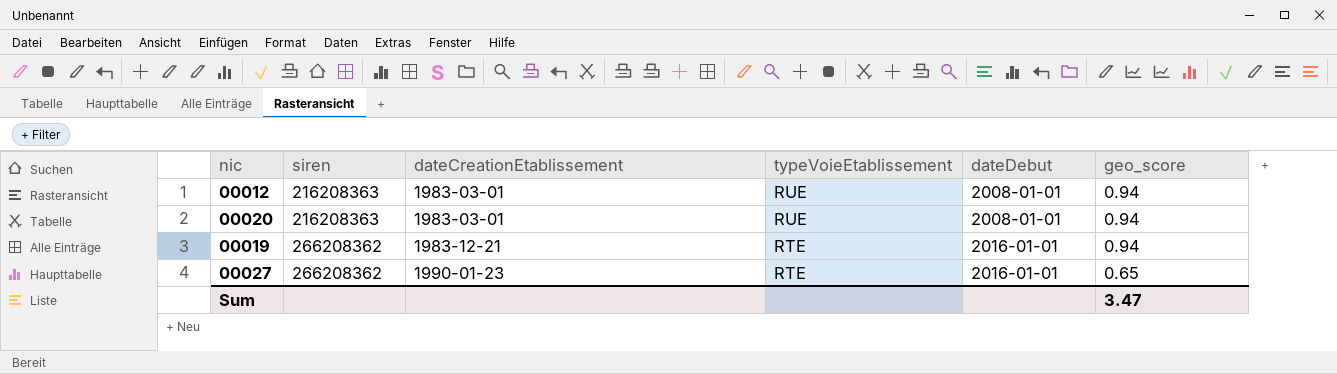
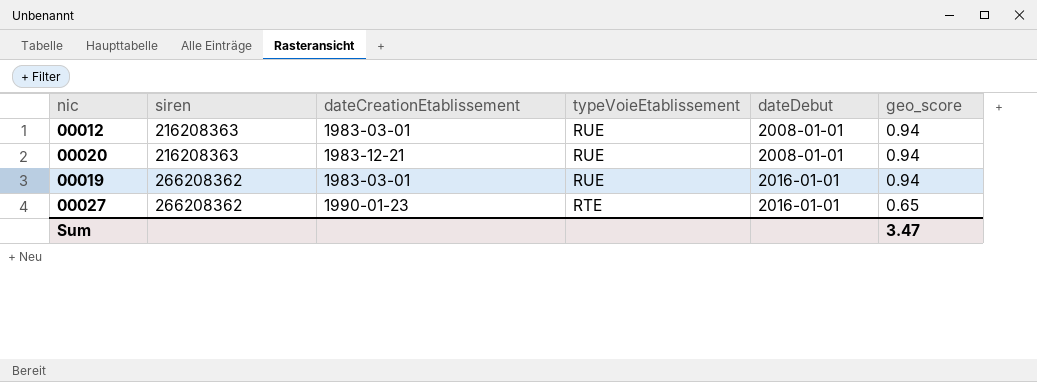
00020 | dateCreationEtablissement: 1983-03-01 -> 1983-12-21
00019 | dateCreationEtablissement: 1983-12-21 -> 1983-03-01
00019 | typeVoieEtablissement: RTE -> RUE

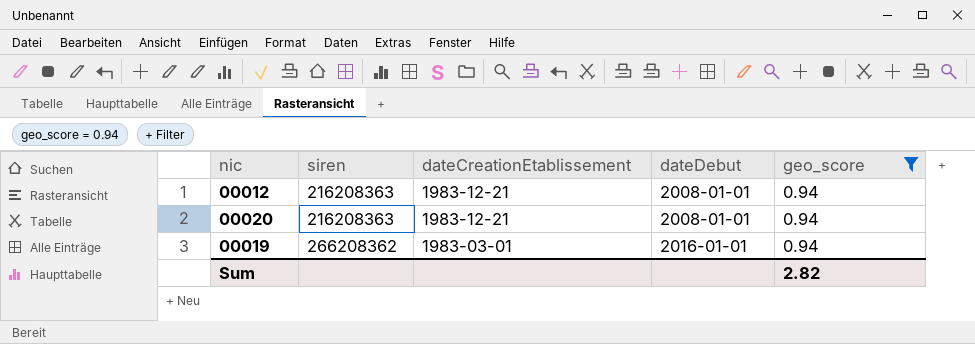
filter: none -> geo_score = 0.94
column typeVoieEtablissement | position: 4 -> none
00012 | dateCreationEtablissement: 1983-03-01 -> 1983-12-21
Sum | geo_score: 3.47 -> 2.82

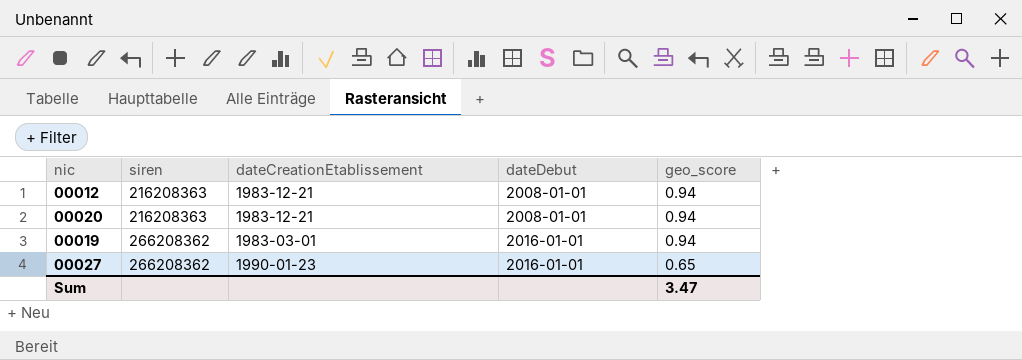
filter: geo_score = 0.94 -> none
Sum | geo_score: 2.82 -> 3.47

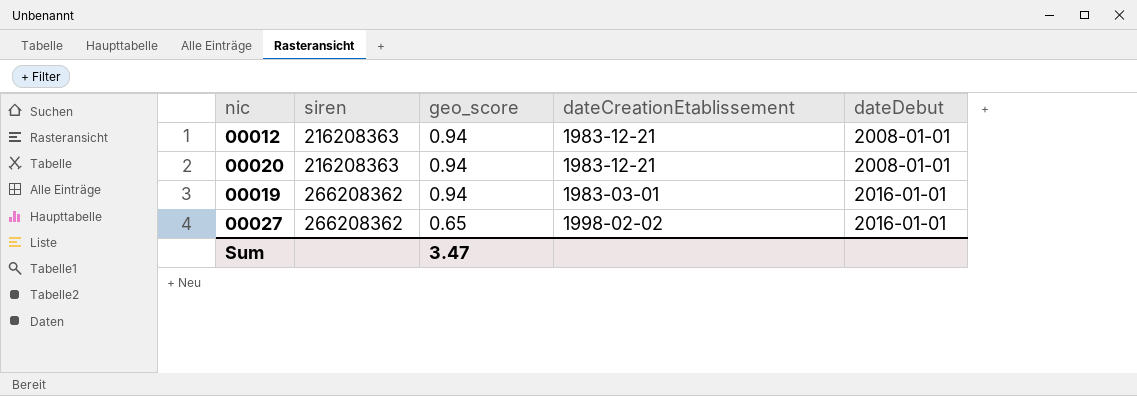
column geo_score | position: 5 -> 3
00027 | dateCreationEtablissement: 1990-01-23 -> 1998-02-02

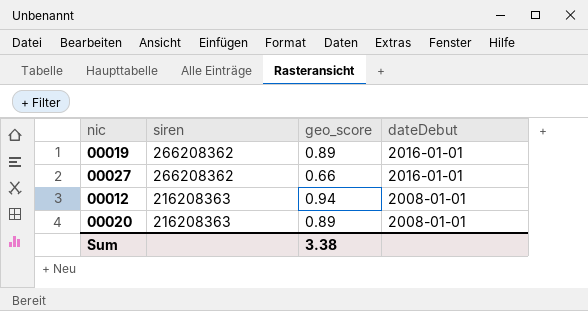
row order: siren ascending -> siren descending
column dateCreationEtablissement | position: 4 -> none
00019 | geo_score: 0.94 -> 0.89
00027 | geo_score: 0.65 -> 0.66
00020 | geo_score: 0.94 -> 0.89
Sum | geo_score: 3.47 -> 3.38

